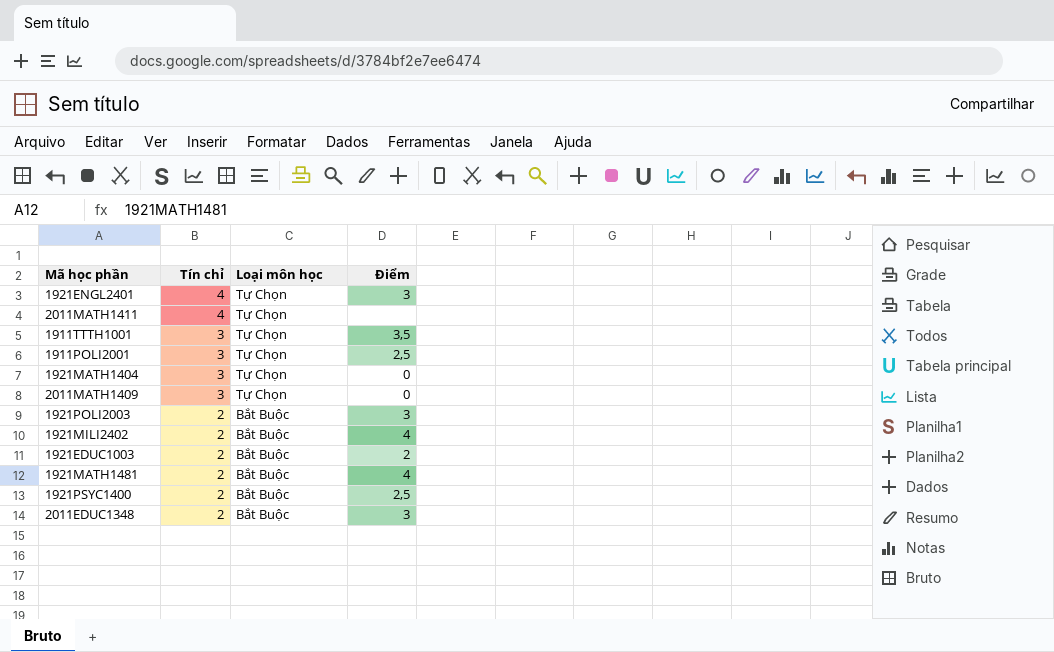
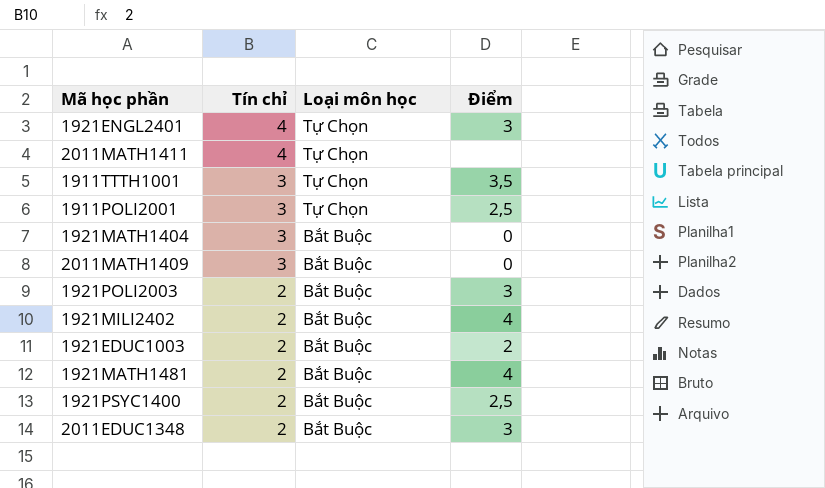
1921MATH1404 | Loại môn học: Tự Chọn -> Bắt Buộc
2011MATH1409 | Loại môn học: Tự Chọn -> Bắt Buộc

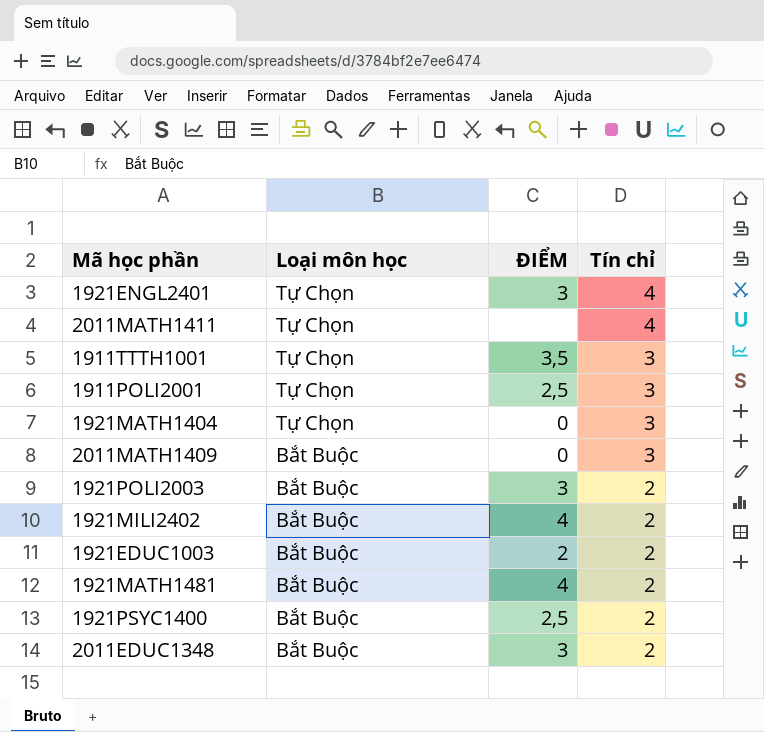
column name: Điểm -> ĐIỂM
column Tín chỉ | position: 2 -> 4
1921MATH1404 | Loại môn học: Bắt Buộc -> Tự Chọn

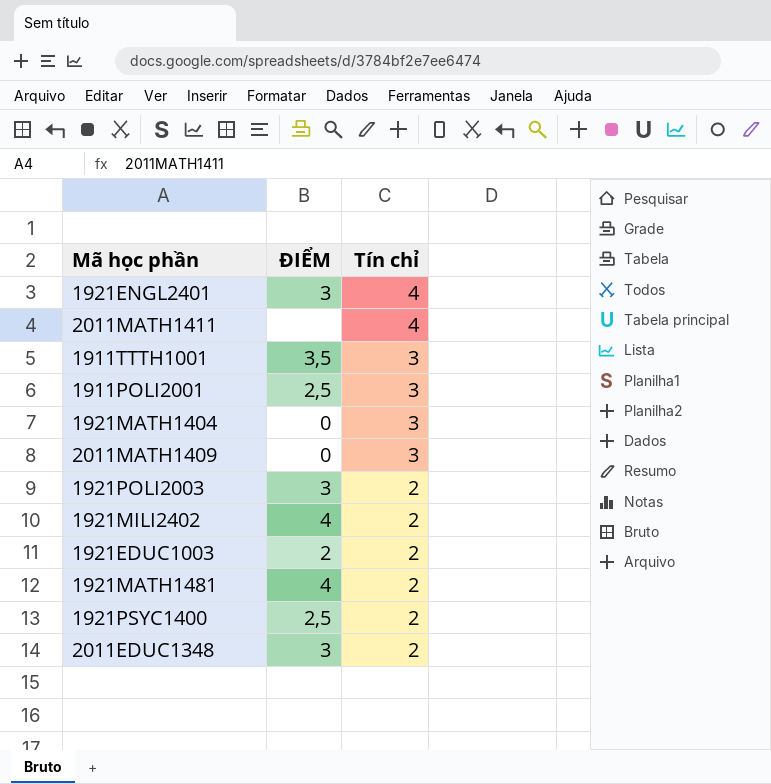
column Loại môn học | position: 2 -> none

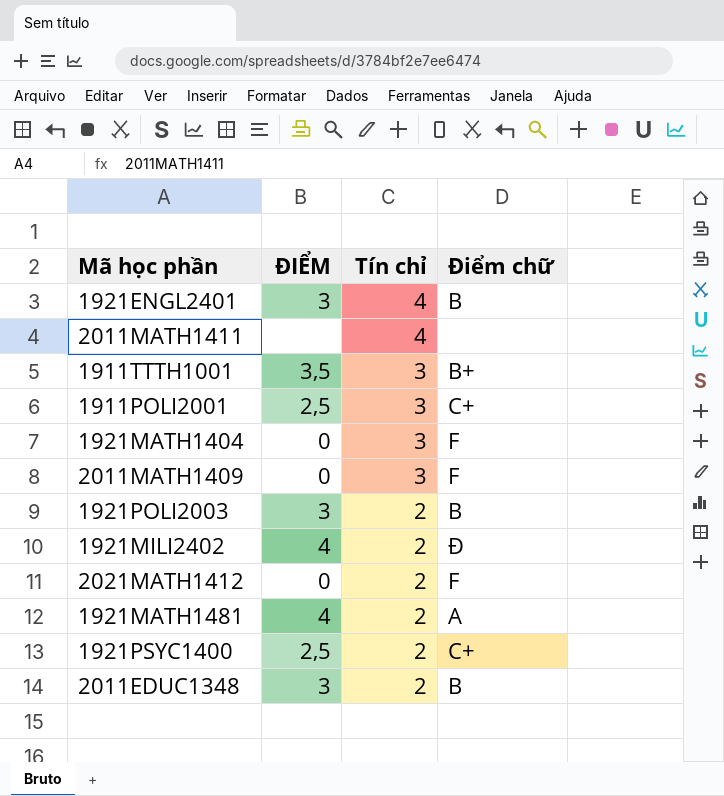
column Điểm chữ | position: none -> 4
row 1921EDUC1003: 2 | 2 -> none
row 2021MATH1412: none -> 0 | 2 | F

